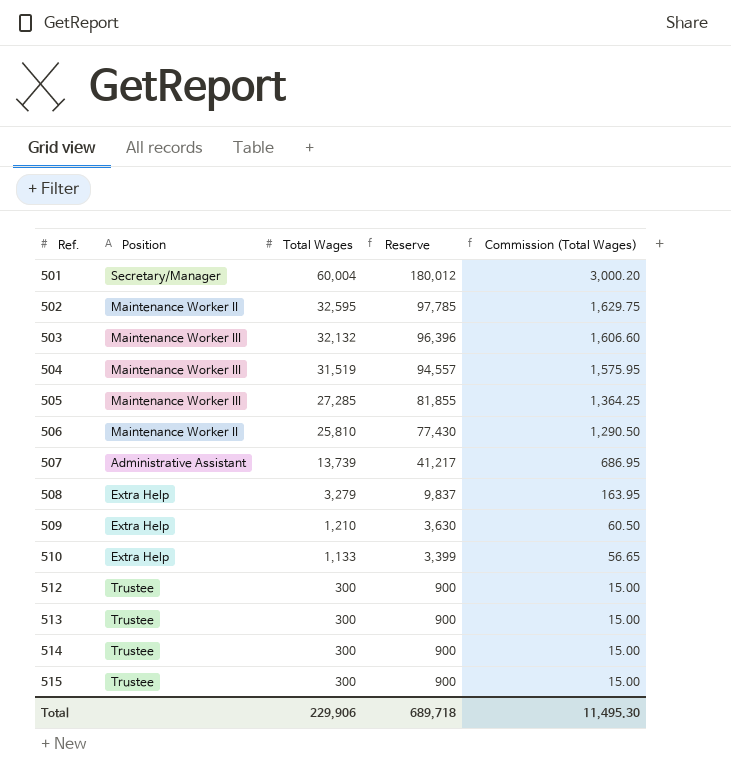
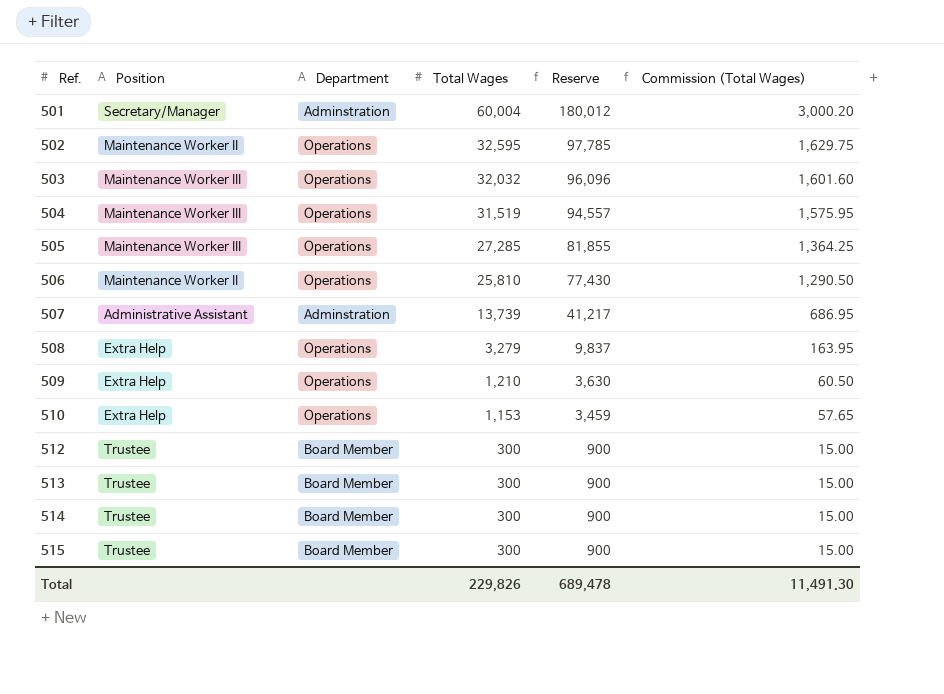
column Department | position: none -> 3
503 | Total Wages: 32,132 -> 32,032
503 | Reserve: 96,396 -> 96,096
503 | Commission (Total Wages): 1,606.60 -> 1,601.60
510 | Total Wages: 1,133 -> 1,153
510 | Reserve: 3,399 -> 3,459
510 | Commission (Total Wages): 56.65 -> 57.65
Total | Total Wages: 229,906 -> 229,826
Total | Reserve: 689,718 -> 689,478
Total | Commission (Total Wages): 11,495.30 -> 11,491.30

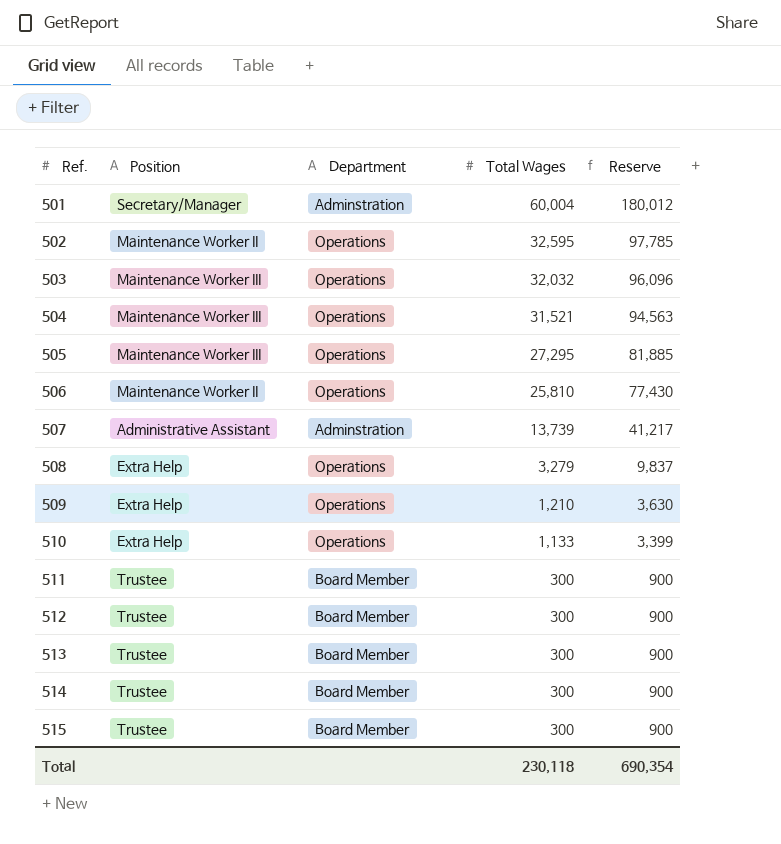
column Commission (Total Wages) | formula: [Total Wages] * 0.05 -> none
504 | Total Wages: 31,519 -> 31,521
504 | Reserve: 94,557 -> 94,563
505 | Total Wages: 27,285 -> 27,295
505 | Reserve: 81,855 -> 81,885
510 | Total Wages: 1,153 -> 1,133
510 | Reserve: 3,459 -> 3,399
row 511: none -> Trustee | Board Member | 300 | 900
Total | Total Wages: 229,826 -> 230,118
Total | Reserve: 689,478 -> 690,354

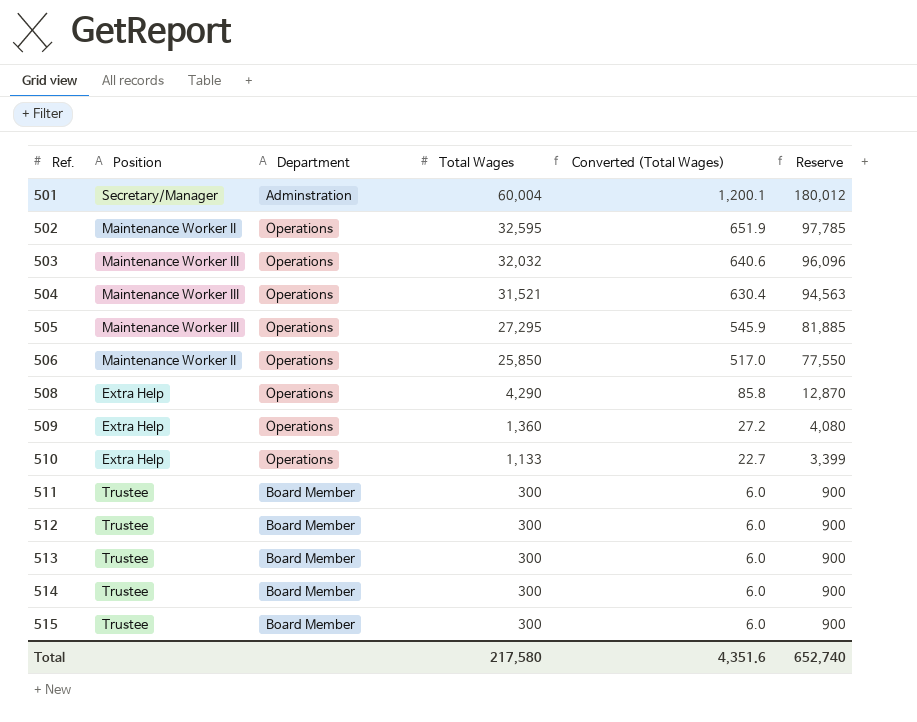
column Converted (Total Wages) | formula: none -> [Total Wages] * 0.02
row 507: Administrative Assistant | Adminstration | 13,739 | 41,217 -> none
506 | Total Wages: 25,810 -> 25,850
506 | Reserve: 77,430 -> 77,550
508 | Total Wages: 3,279 -> 4,290
508 | Reserve: 9,837 -> 12,870
509 | Total Wages: 1,210 -> 1,360
509 | Reserve: 3,630 -> 4,080
Total | Total Wages: 230,118 -> 217,580
Total | Reserve: 690,354 -> 652,740

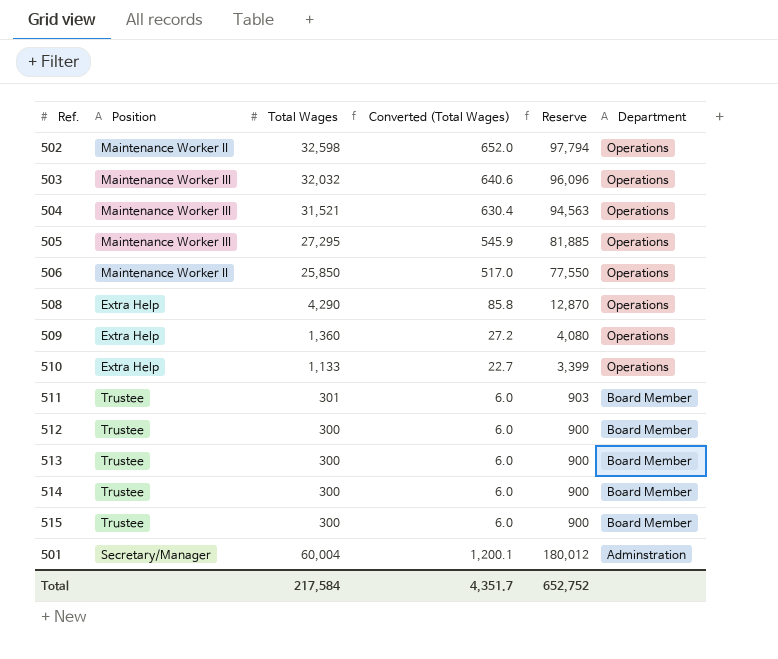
row order: Ref. ascending -> Department descending
column Department | position: 3 -> 6
502 | Total Wages: 32,595 -> 32,598
502 | Converted (Total Wages): 651.9 -> 652.0
502 | Reserve: 97,785 -> 97,794
511 | Total Wages: 300 -> 301
511 | Reserve: 900 -> 903
Total | Total Wages: 217,580 -> 217,584
Total | Converted (Total Wages): 4,351.6 -> 4,351.7
Total | Reserve: 652,740 -> 652,752

